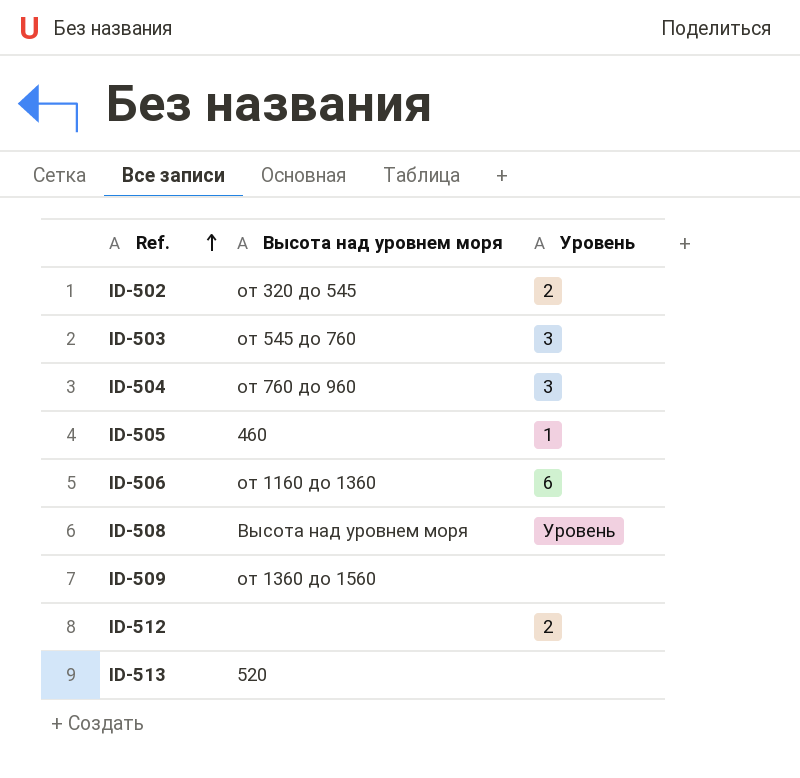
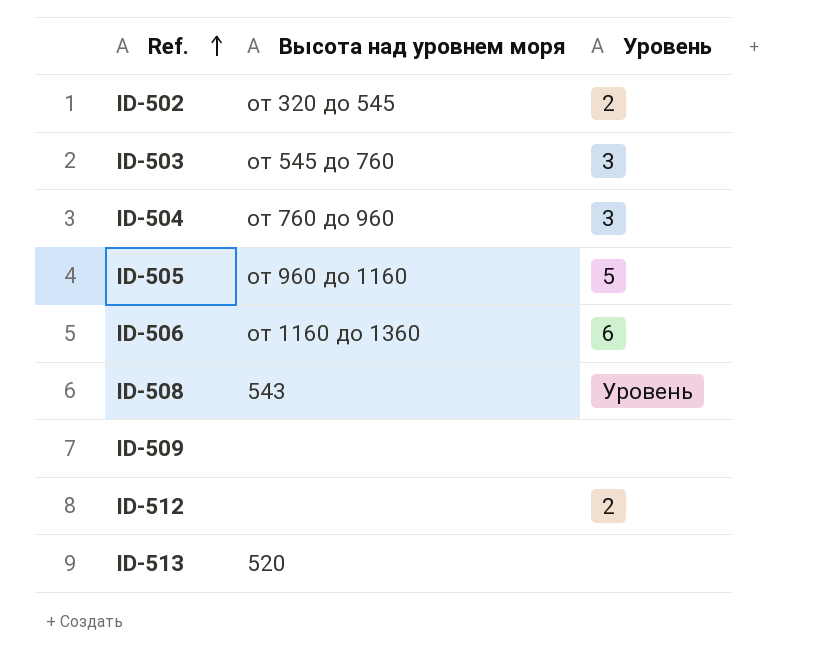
ID-505 | Высота над уровнем моря: 460 -> от 960 до 1160
ID-505 | Уровень: 1 -> 5
ID-508 | Высота над уровнем моря: Высота над уровнем моря -> 543
ID-509 | Высота над уровнем моря: от 1360 до 1560 -> none

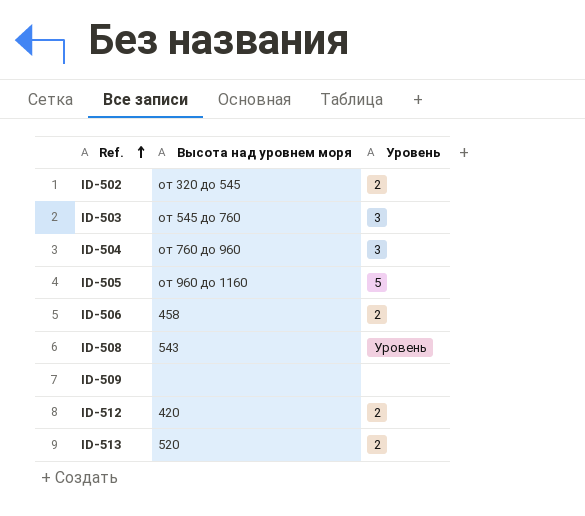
ID-506 | Высота над уровнем моря: от 1160 до 1360 -> 458
ID-506 | Уровень: 6 -> 2
ID-512 | Высота над уровнем моря: none -> 420
ID-513 | Уровень: none -> 2

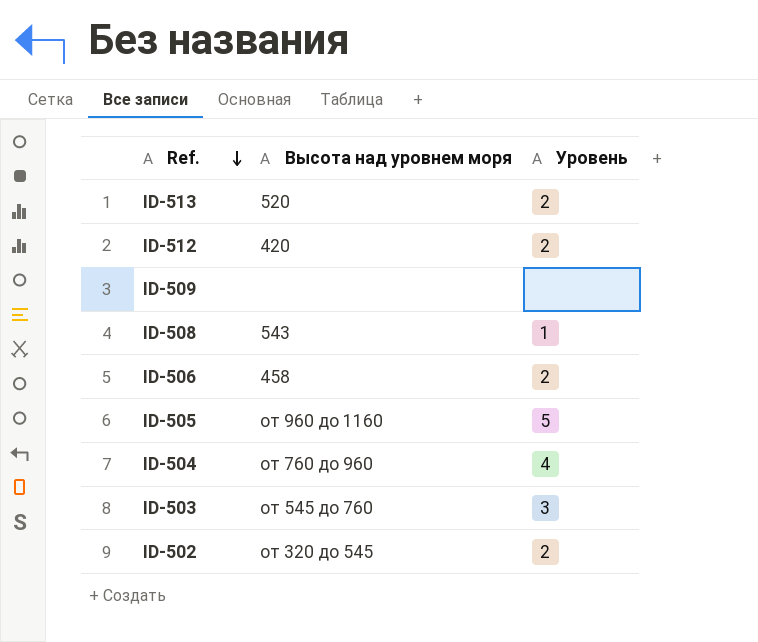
row order: Ref. ascending -> Ref. descending
ID-508 | Уровень: Уровень -> 1
ID-504 | Уровень: 3 -> 4

